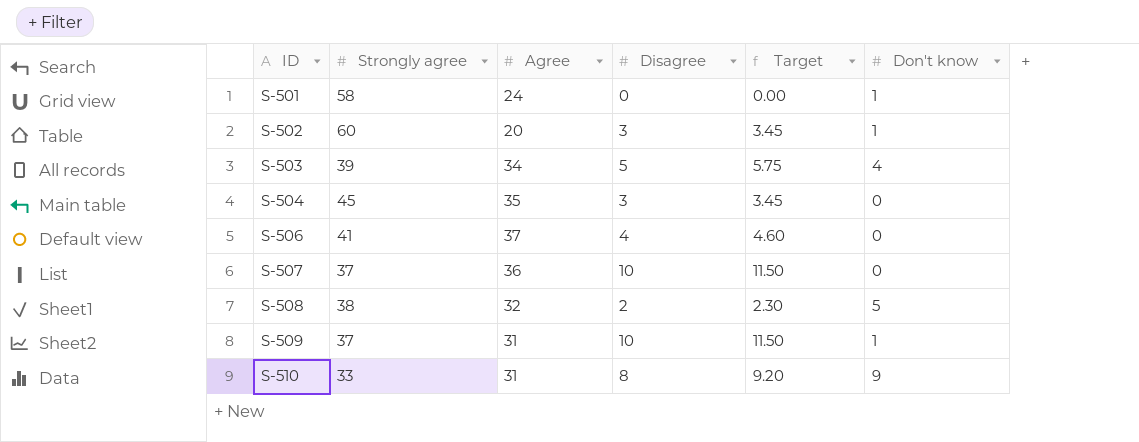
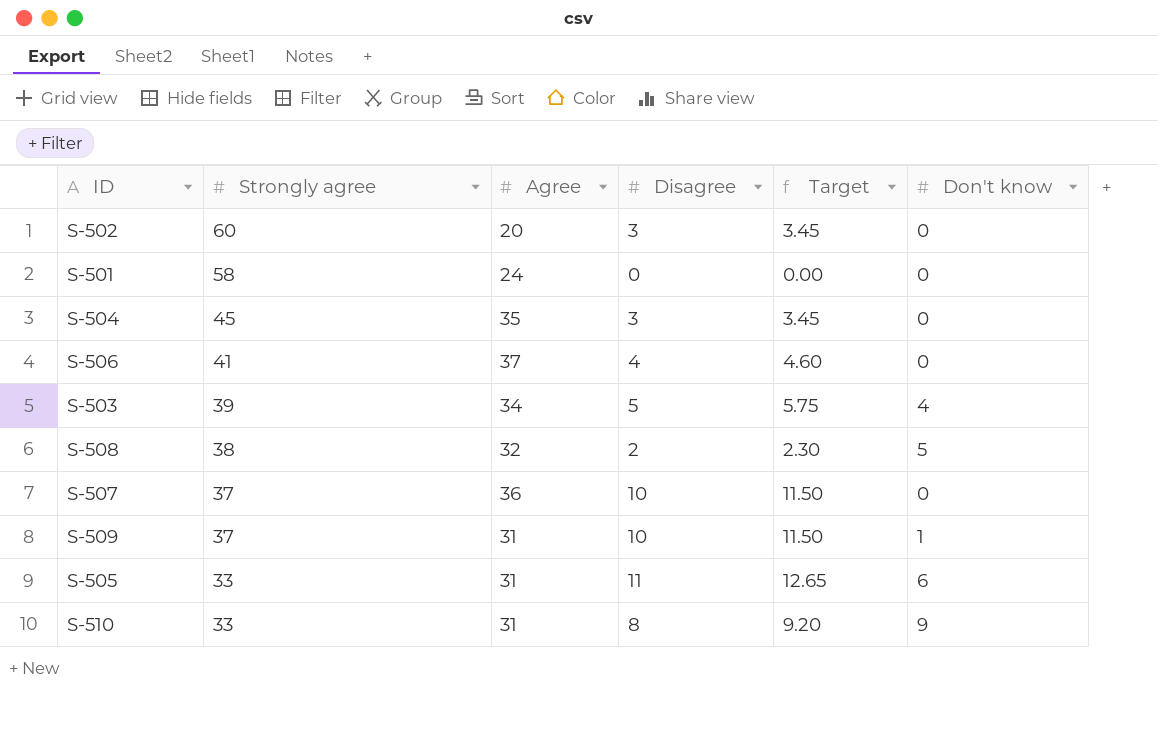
row order: ID ascending -> Strongly agree descending
S-502 | Don't know: 1 -> 0
S-501 | Don't know: 1 -> 0
row S-505: none -> 33 | 31 | 11 | 12.65 | 6

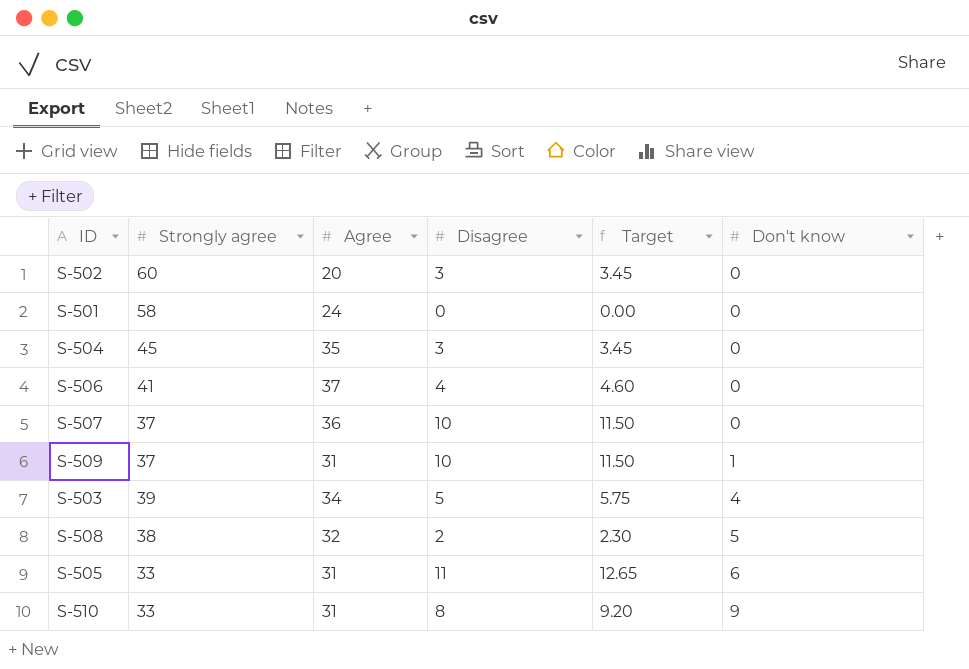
row order: Strongly agree descending -> Don't know ascending

